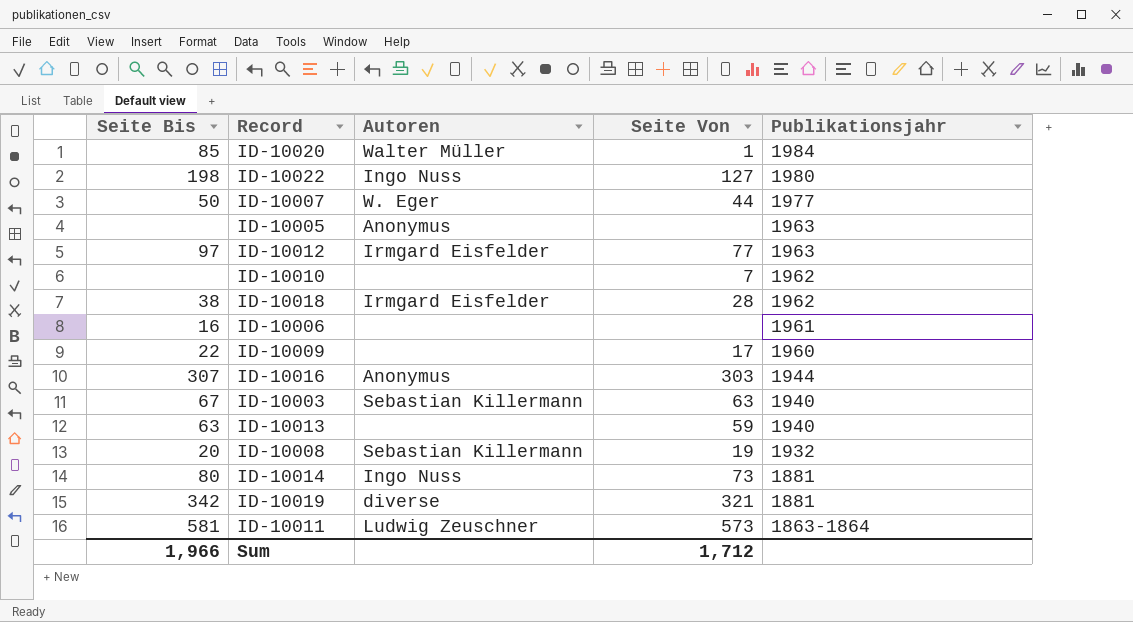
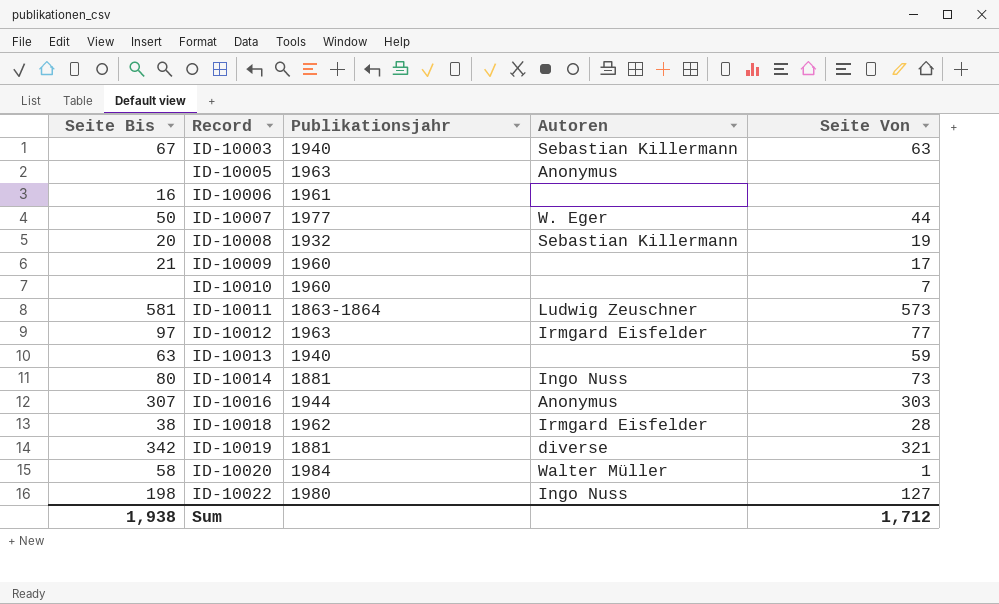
row order: Publikationsjahr descending -> Record ascending
column Publikationsjahr | position: 5 -> 3
ID-10009 | Seite Bis: 22 -> 21
ID-10010 | Publikationsjahr: 1962 -> 1960
ID-10020 | Seite Bis: 85 -> 58
Sum | Seite Bis: 1,966 -> 1,938

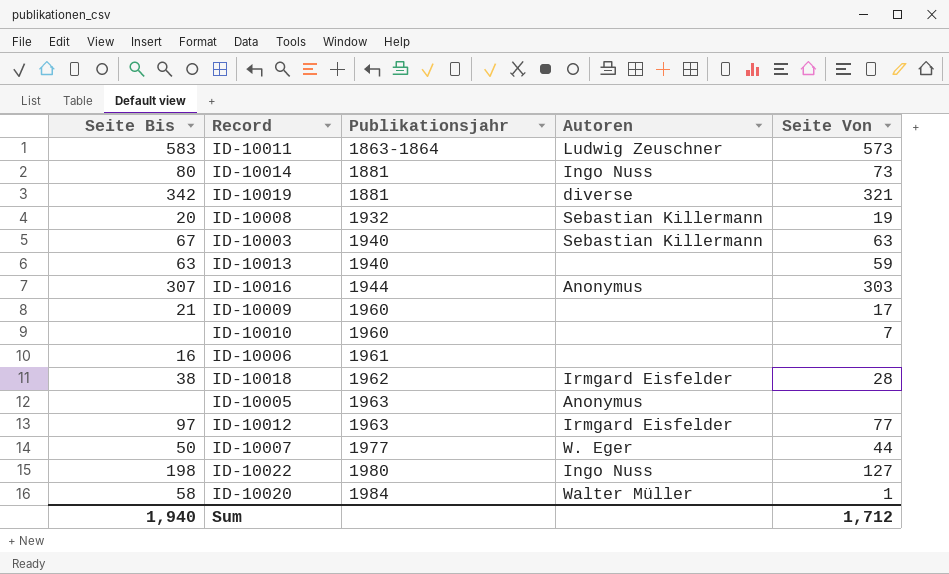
row order: Record ascending -> Publikationsjahr ascending
ID-10011 | Seite Bis: 581 -> 583
Sum | Seite Bis: 1,938 -> 1,940

